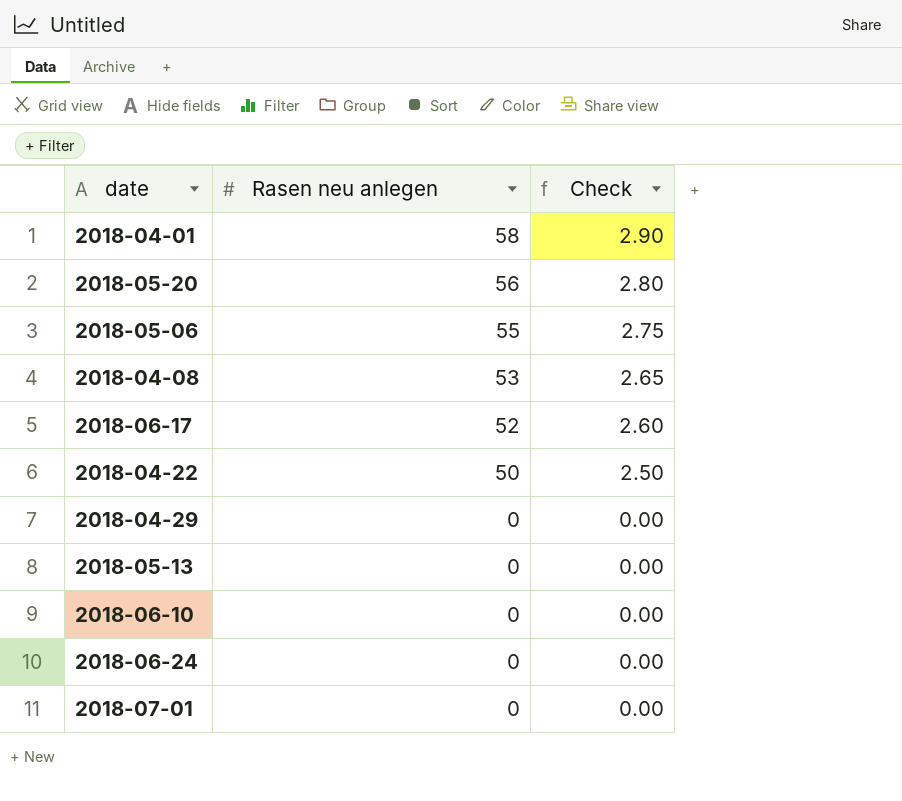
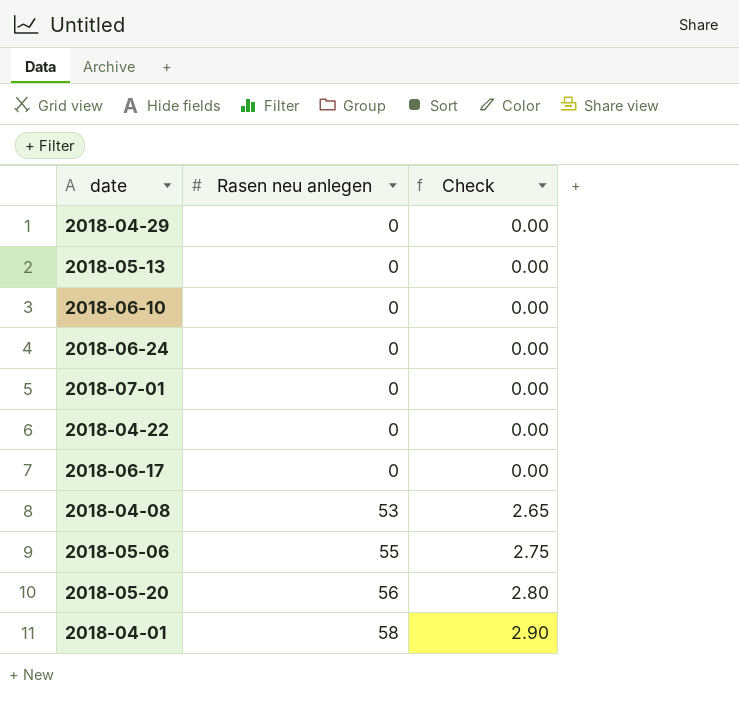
row order: Rasen neu anlegen descending -> Rasen neu anlegen ascending
2018-04-22 | Rasen neu anlegen: 50 -> 0
2018-04-22 | Check: 2.50 -> 0.00
2018-06-17 | Rasen neu anlegen: 52 -> 0
2018-06-17 | Check: 2.60 -> 0.00

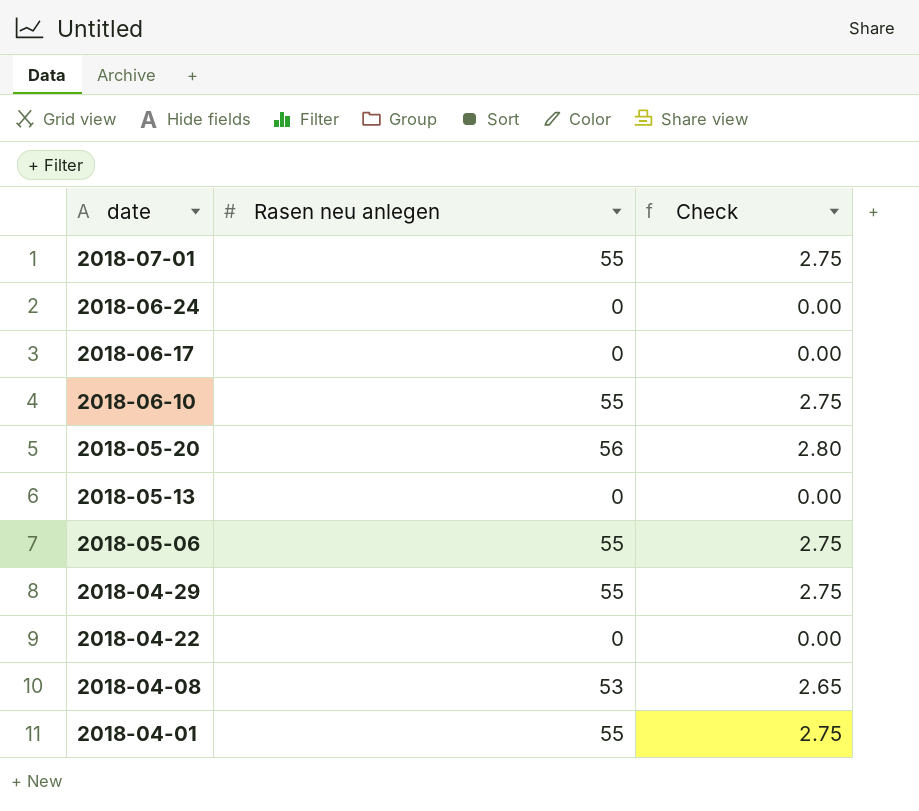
row order: Rasen neu anlegen ascending -> date descending
2018-07-01 | Rasen neu anlegen: 0 -> 55
2018-07-01 | Check: 0.00 -> 2.75
2018-06-10 | Rasen neu anlegen: 0 -> 55
2018-06-10 | Check: 0.00 -> 2.75
2018-04-29 | Rasen neu anlegen: 0 -> 55
2018-04-29 | Check: 0.00 -> 2.75
2018-04-01 | Rasen neu anlegen: 58 -> 55
2018-04-01 | Check: 2.90 -> 2.75

